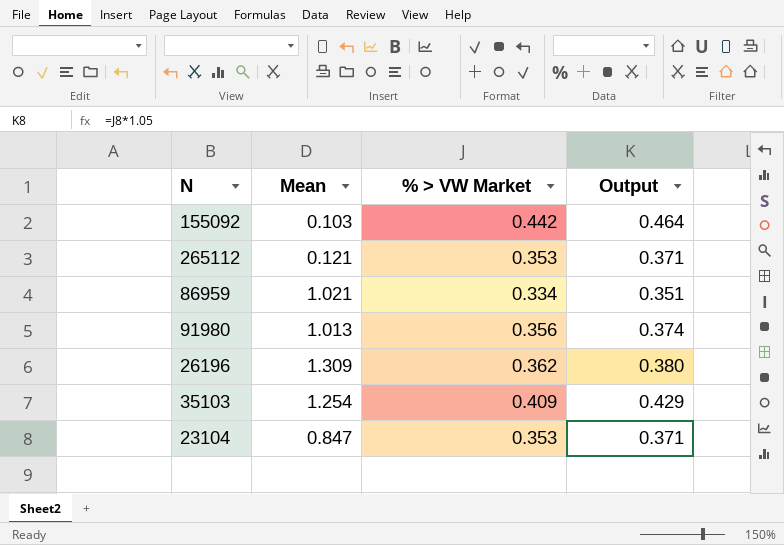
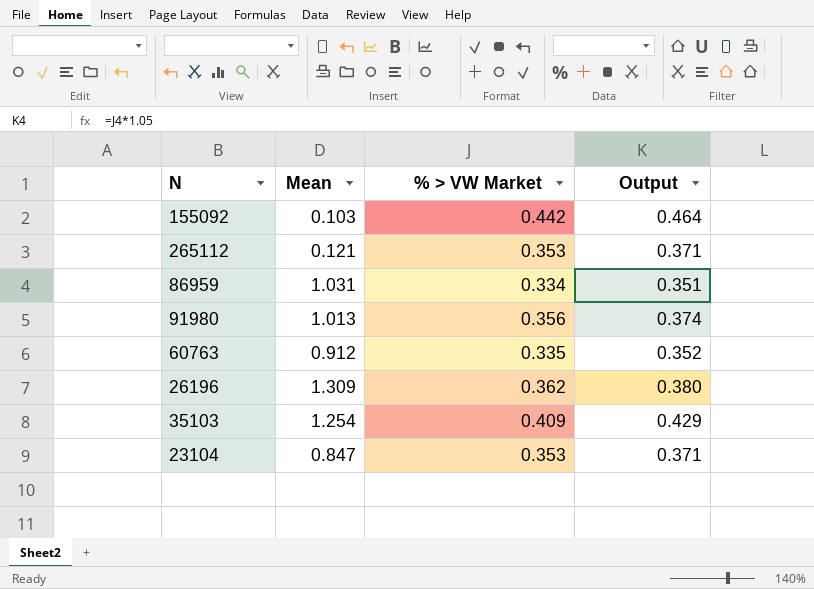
86959 | Mean: 1.021 -> 1.031
row 60763: none -> 0.912 | 0.335 | 0.352

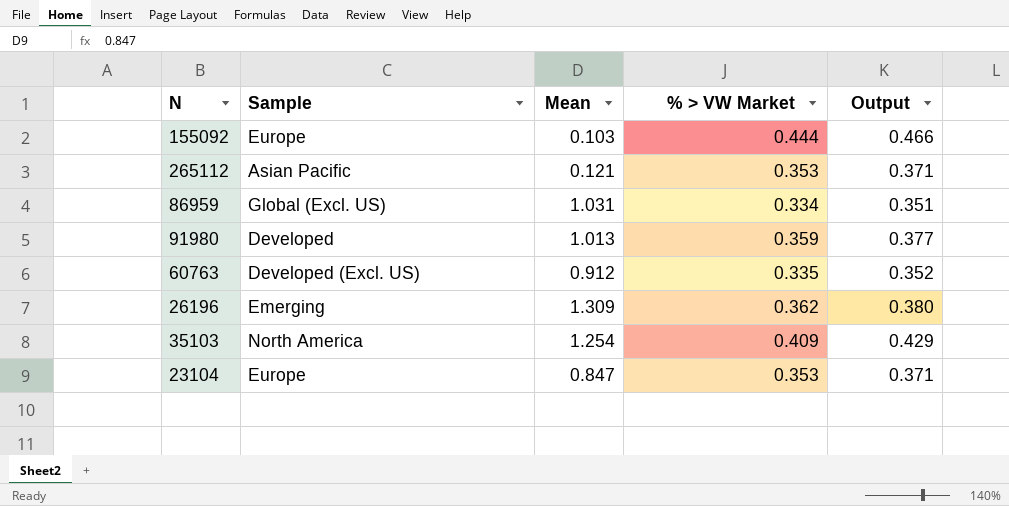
column Sample | position: none -> 2
155092 | % > VW Market: 0.442 -> 0.444
155092 | Output: 0.464 -> 0.466
91980 | % > VW Market: 0.356 -> 0.359
91980 | Output: 0.374 -> 0.377

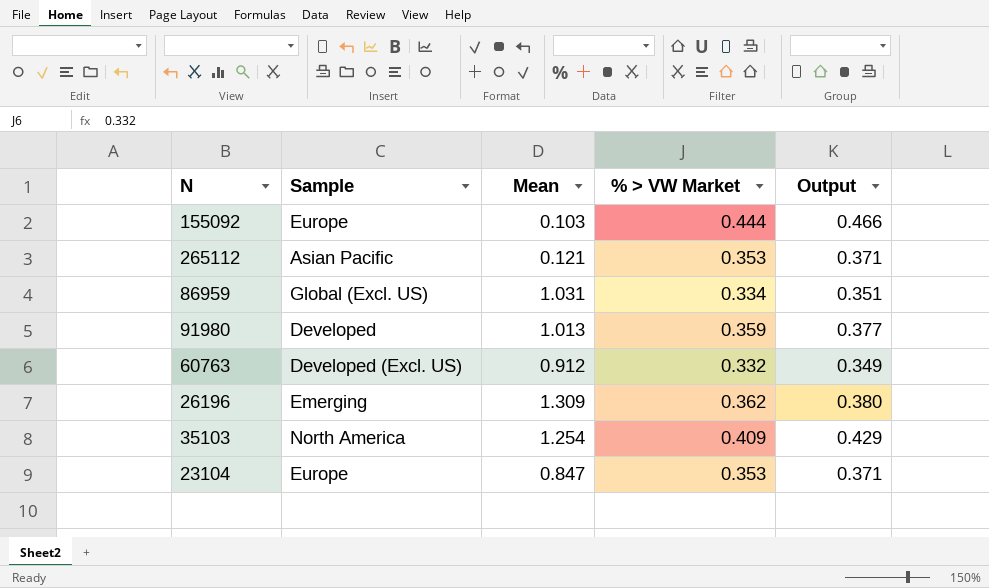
60763 | % > VW Market: 0.335 -> 0.332
60763 | Output: 0.352 -> 0.349

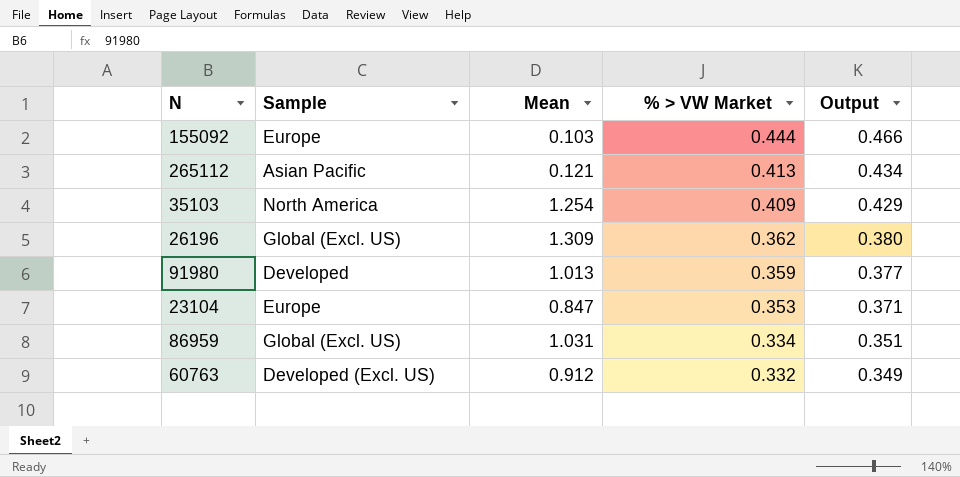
row order: none -> % > VW Market descending
265112 | % > VW Market: 0.353 -> 0.413
265112 | Output: 0.371 -> 0.434
26196 | Sample: Emerging -> Global (Excl. US)

